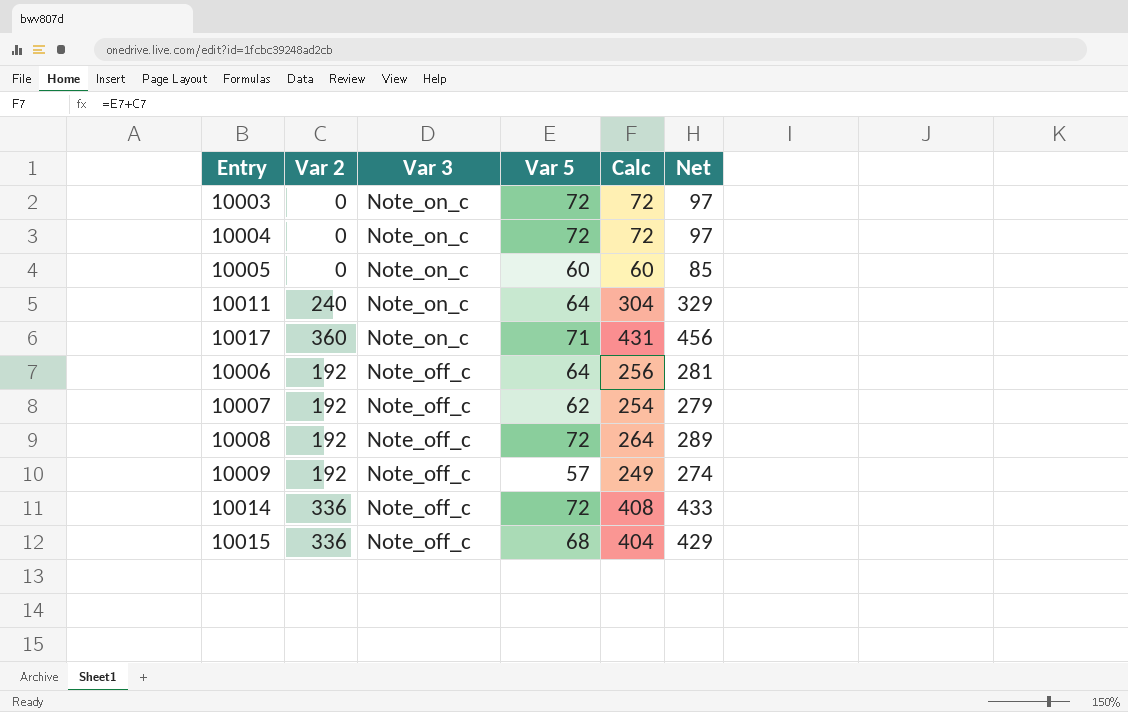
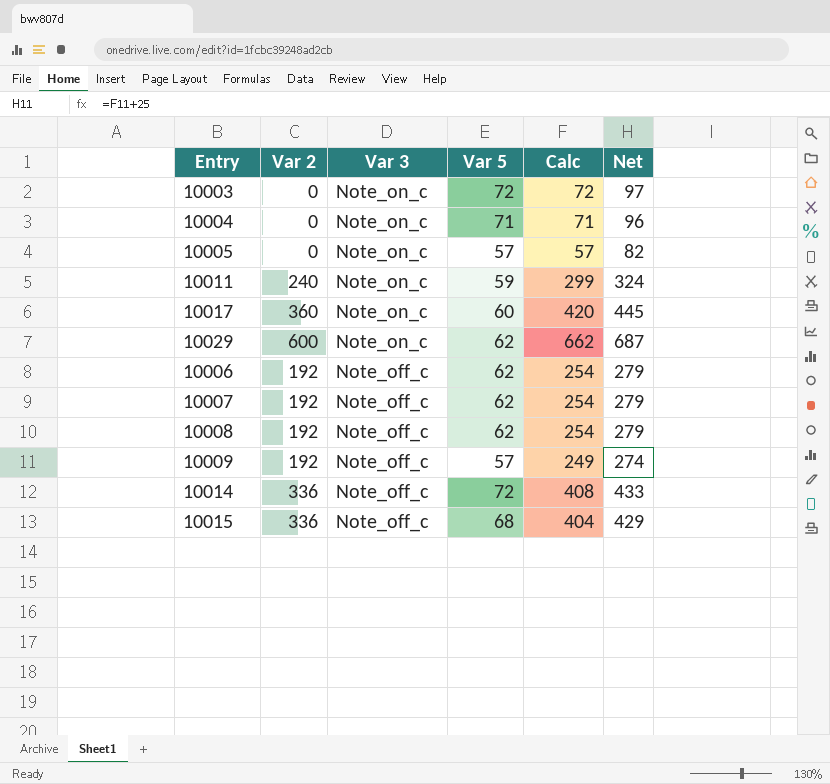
10004 | Var 5: 72 -> 71
10004 | Calc: 72 -> 71
10004 | Net: 97 -> 96
10005 | Var 5: 60 -> 57
10005 | Calc: 60 -> 57
10005 | Net: 85 -> 82
10011 | Var 5: 64 -> 59
10011 | Calc: 304 -> 299
10011 | Net: 329 -> 324
10017 | Var 5: 71 -> 60
10017 | Calc: 431 -> 420
10017 | Net: 456 -> 445
row 10029: none -> 600 | Note_on_c | 62 | 662 | 687
10006 | Var 5: 64 -> 62
10006 | Calc: 256 -> 254
10006 | Net: 281 -> 279
10008 | Var 5: 72 -> 62
10008 | Calc: 264 -> 254
10008 | Net: 289 -> 279

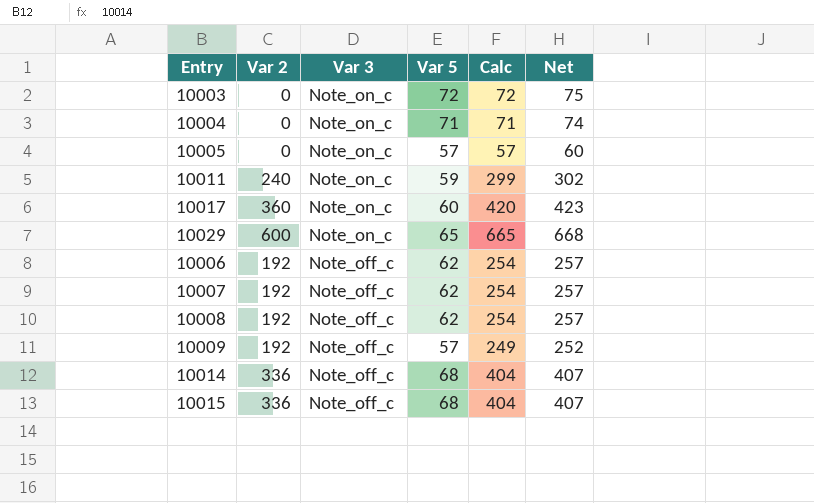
column Net | formula: [Calc] + 25 -> [Calc] + 3
10029 | Var 5: 62 -> 65
10029 | Calc: 662 -> 665
10014 | Var 5: 72 -> 68
10014 | Calc: 408 -> 404

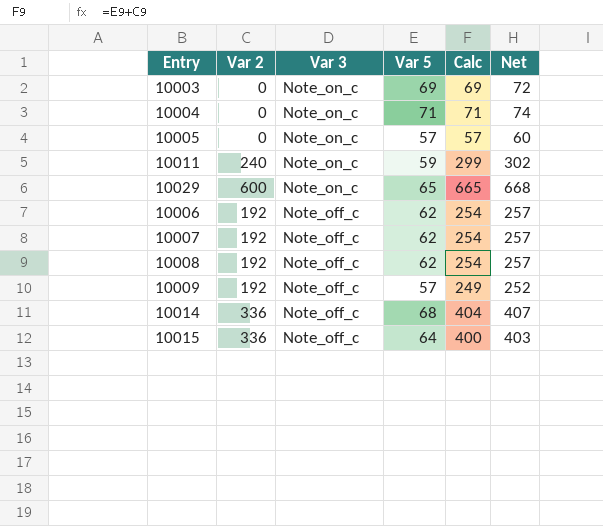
row 10017: 360 | Note_on_c | 60 | 420 | 423 -> none
10003 | Var 5: 72 -> 69
10003 | Calc: 72 -> 69
10003 | Net: 75 -> 72
10015 | Var 5: 68 -> 64
10015 | Calc: 404 -> 400
10015 | Net: 407 -> 403

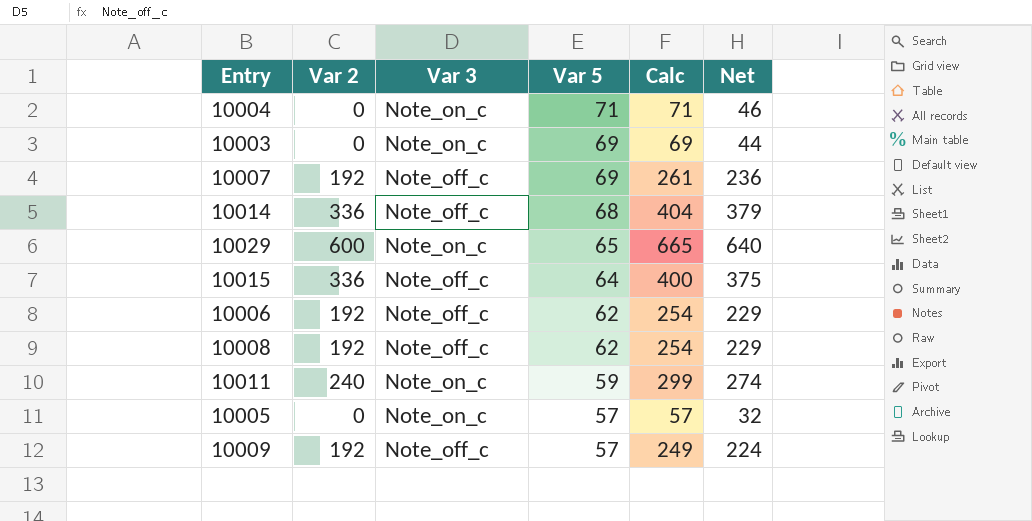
row order: Var 3 descending -> Var 5 descending
column Net | formula: [Calc] + 3 -> [Calc] - 25
10007 | Var 5: 62 -> 69
10007 | Calc: 254 -> 261

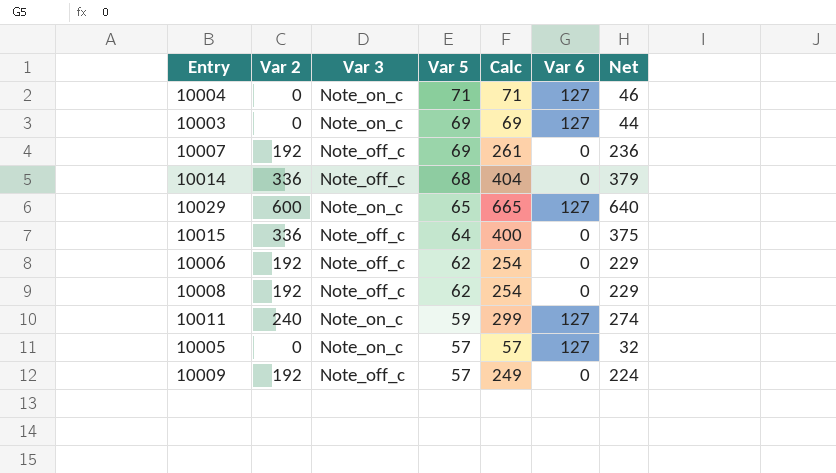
column Var 6 | position: none -> 6

